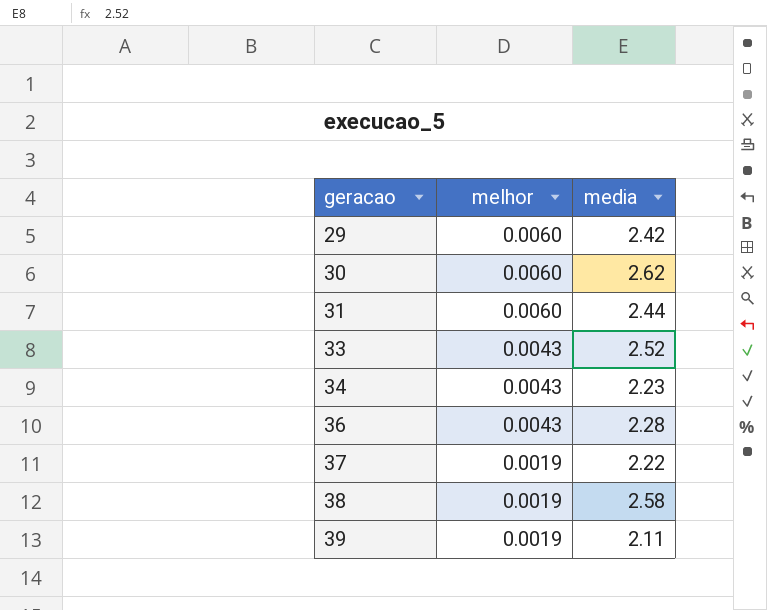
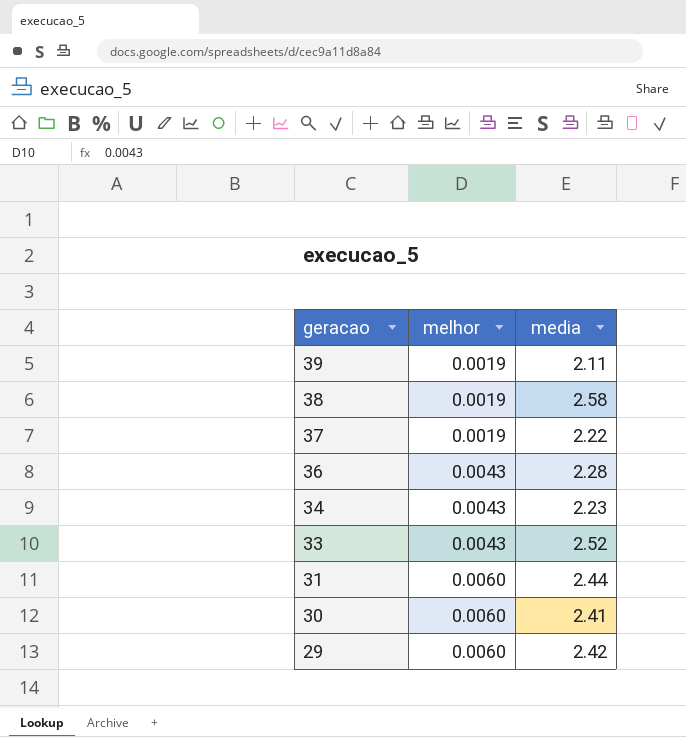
row order: geracao ascending -> geracao descending
30 | media: 2.62 -> 2.41

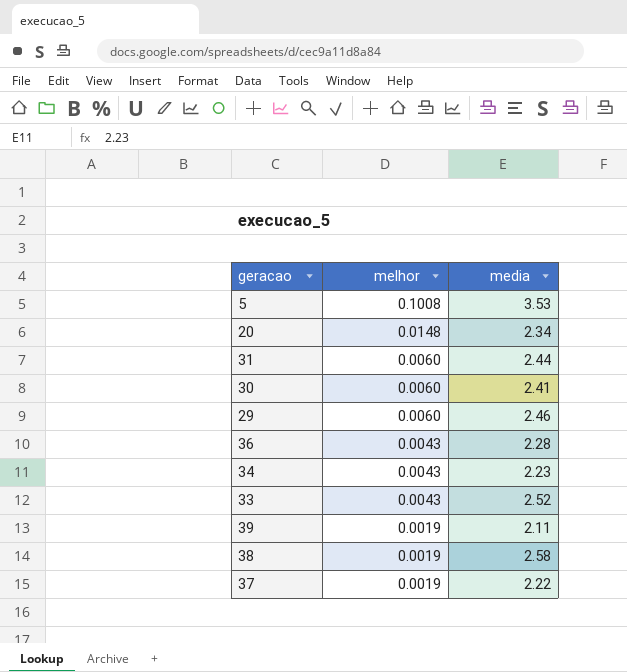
row order: geracao descending -> melhor descending
row 5: none -> 0.1008 | 3.53
row 20: none -> 0.0148 | 2.34
29 | media: 2.42 -> 2.46

